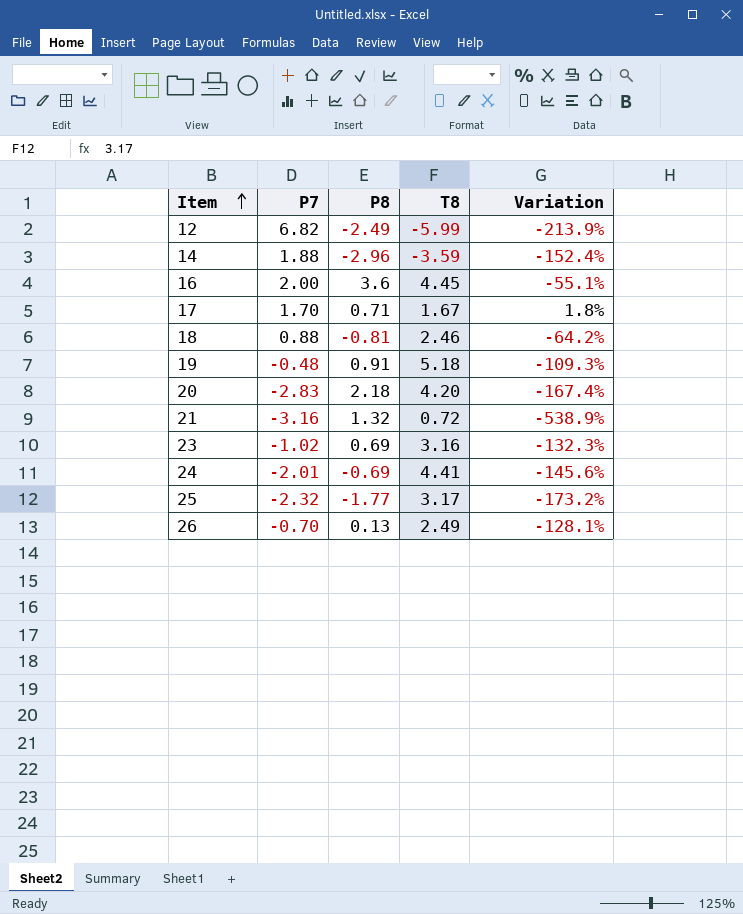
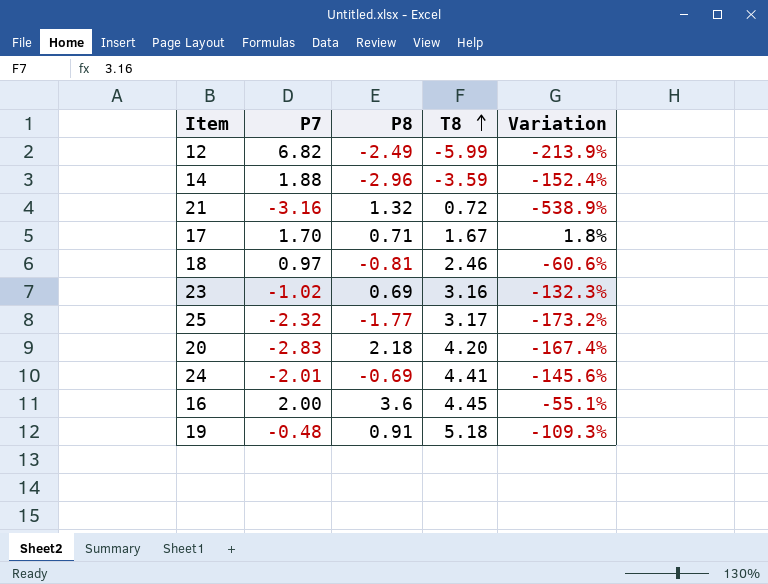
row order: Item ascending -> T8 ascending
row 26: -0.70 | 0.13 | 2.49 | -128.1% -> none
18 | P7: 0.88 -> 0.97
18 | Variation: -64.2% -> -60.6%

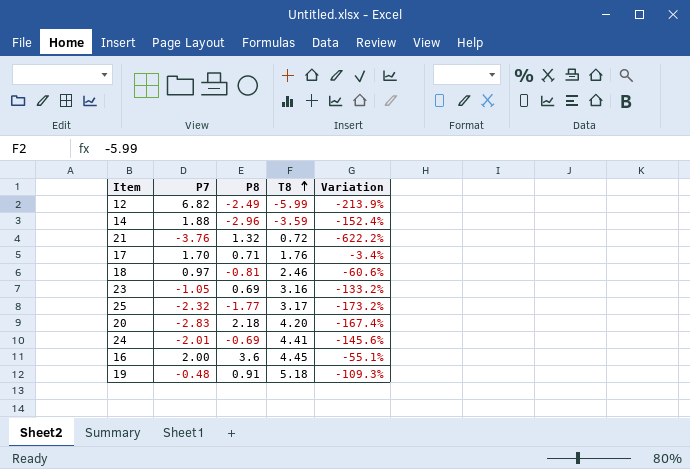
21 | P7: -3.16 -> -3.76
21 | Variation: -538.9% -> -622.2%
17 | T8: 1.67 -> 1.76
17 | Variation: 1.8% -> -3.4%
23 | P7: -1.02 -> -1.05
23 | Variation: -132.3% -> -133.2%

